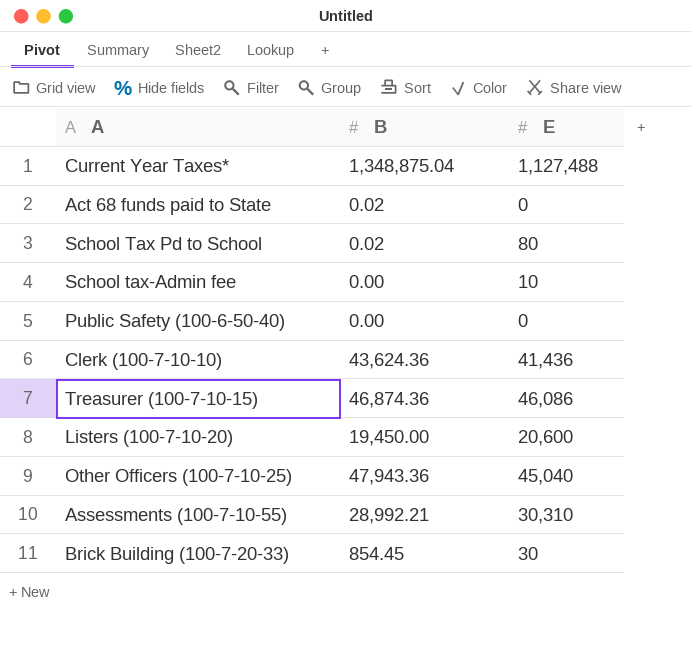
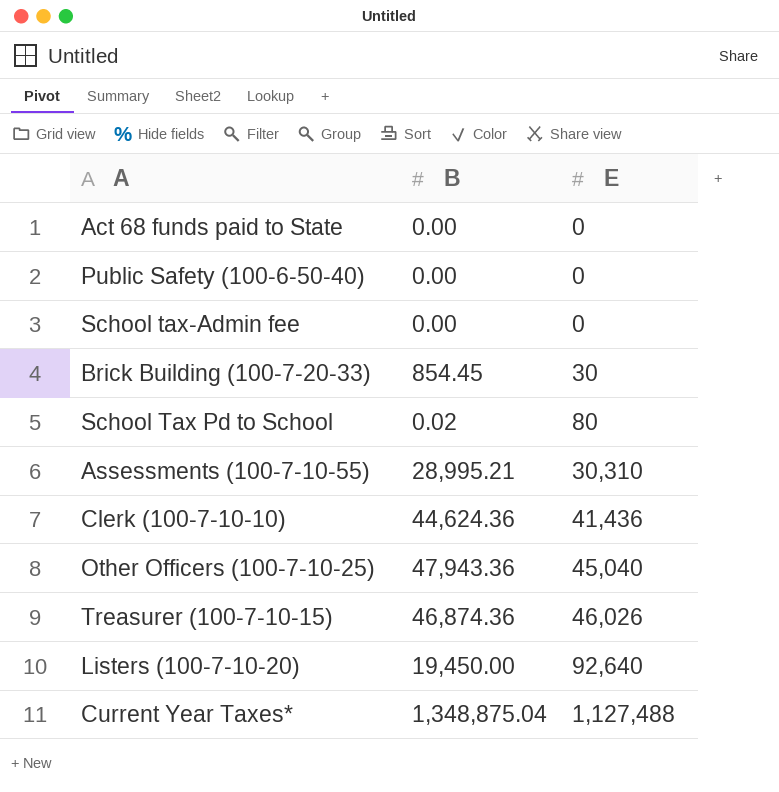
row order: none -> E ascending
Act 68 funds paid to State | B: 0.02 -> 0.00
School tax-Admin fee | E: 10 -> 0
Assessments (100-7-10-55) | B: 28,992.21 -> 28,995.21
Clerk (100-7-10-10) | B: 43,624.36 -> 44,624.36
Treasurer (100-7-10-15) | E: 46,086 -> 46,026
Listers (100-7-10-20) | E: 20,600 -> 92,640

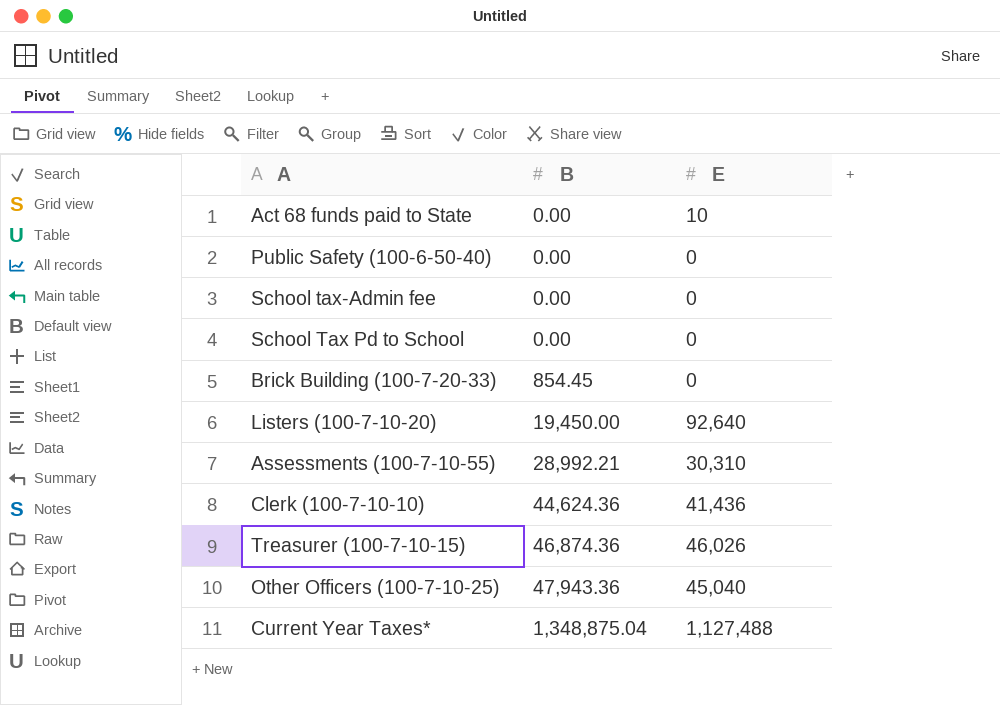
row order: E ascending -> B ascending
Act 68 funds paid to State | E: 0 -> 10
School Tax Pd to School | B: 0.02 -> 0.00
School Tax Pd to School | E: 80 -> 0
Brick Building (100-7-20-33) | E: 30 -> 0
Assessments (100-7-10-55) | B: 28,995.21 -> 28,992.21

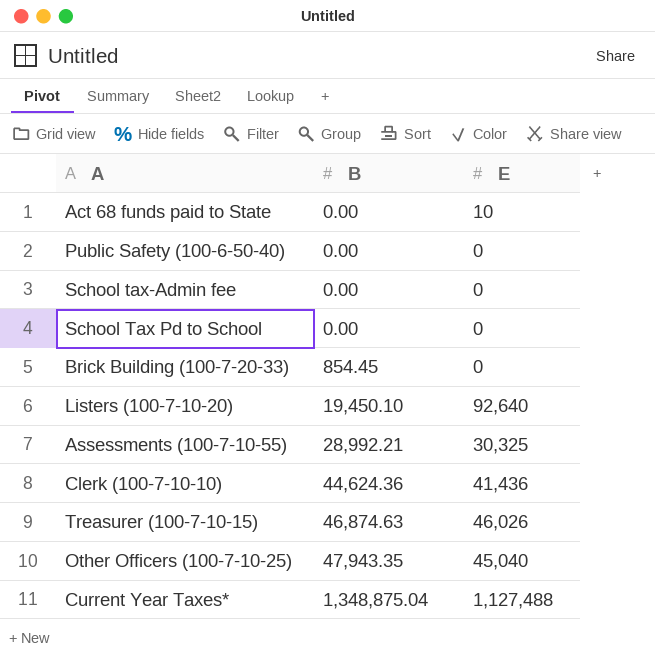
Listers (100-7-10-20) | B: 19,450.00 -> 19,450.10
Assessments (100-7-10-55) | E: 30,310 -> 30,325
Treasurer (100-7-10-15) | B: 46,874.36 -> 46,874.63
Other Officers (100-7-10-25) | B: 47,943.36 -> 47,943.35

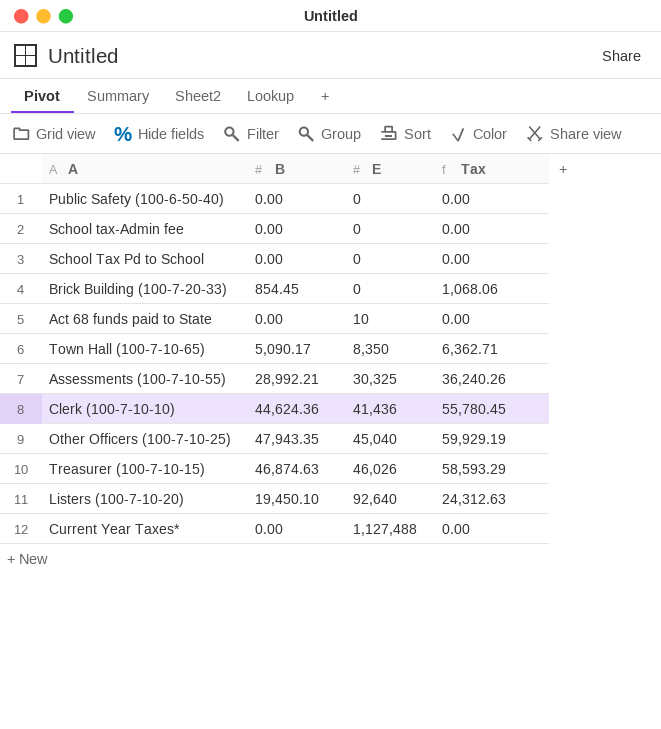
row order: B ascending -> E ascending
column Tax | formula: none -> [B] * 1.25
row Town Hall (100-7-10-65): none -> 5,090.17 | 8,350 | 6,362.71
Current Year Taxes* | B: 1,348,875.04 -> 0.00

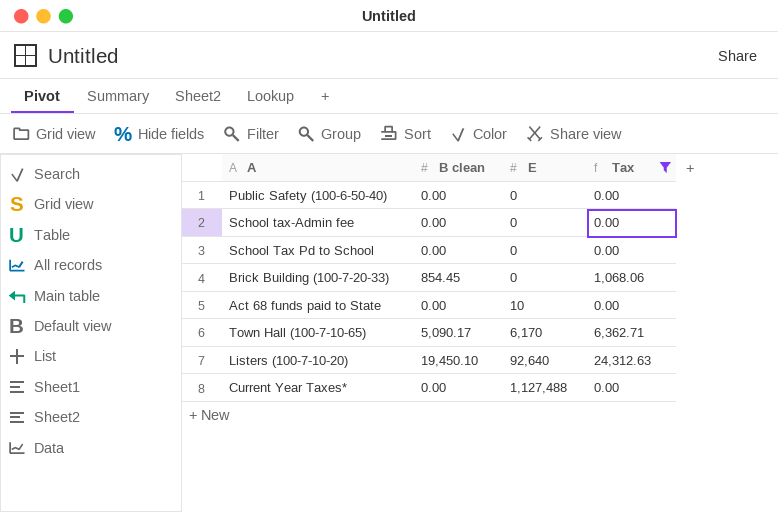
filter: none -> Tax <= 24,312.63
column name: B -> B clean
Town Hall (100-7-10-65) | E: 8,350 -> 6,170

